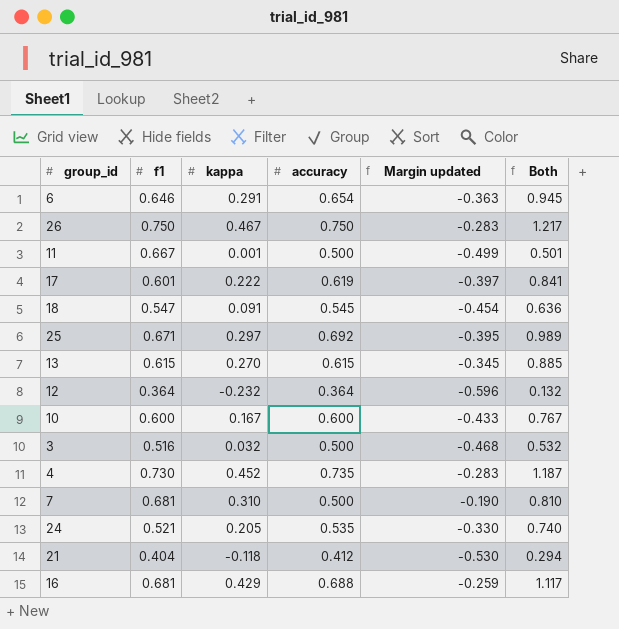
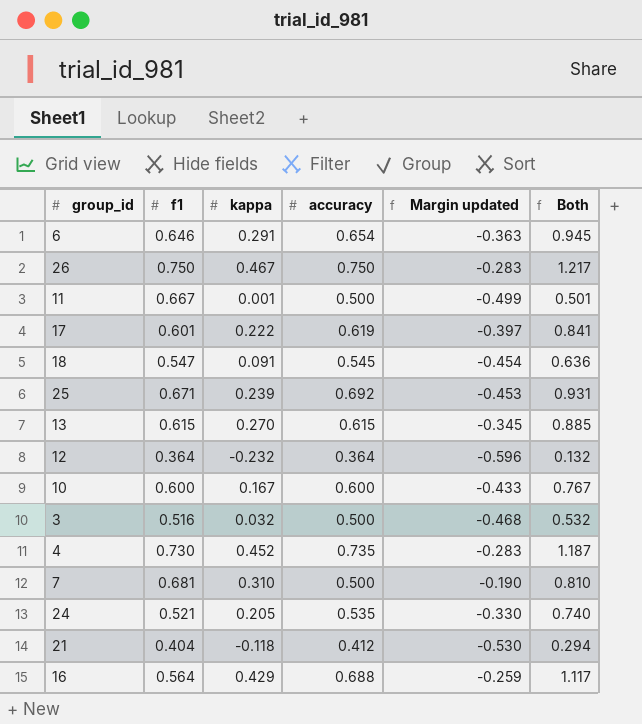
25 | kappa: 0.297 -> 0.239
25 | Margin updated: -0.395 -> -0.453
25 | Both: 0.989 -> 0.931
16 | f1: 0.681 -> 0.564

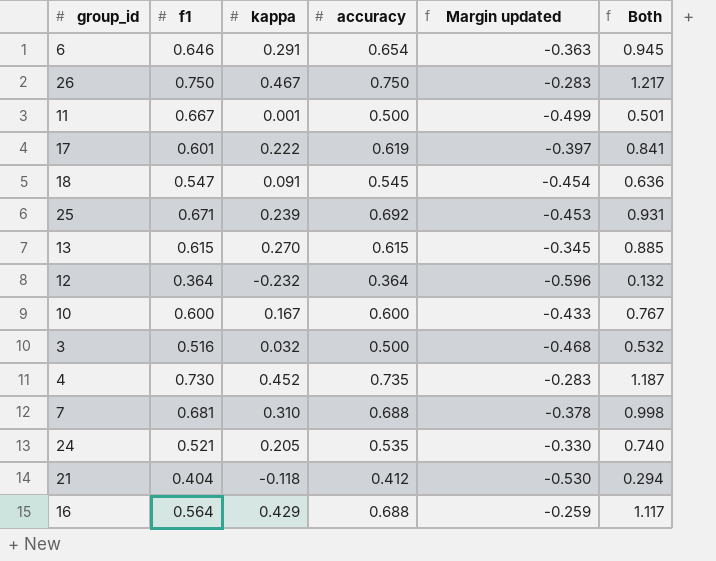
7 | accuracy: 0.500 -> 0.688
7 | Margin updated: -0.190 -> -0.378
7 | Both: 0.810 -> 0.998

